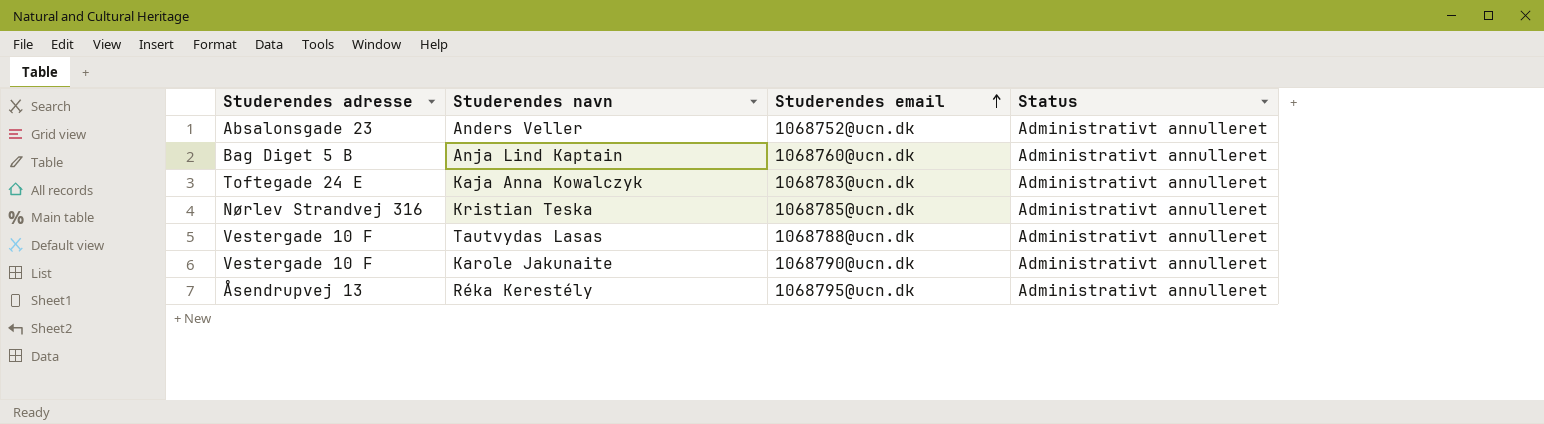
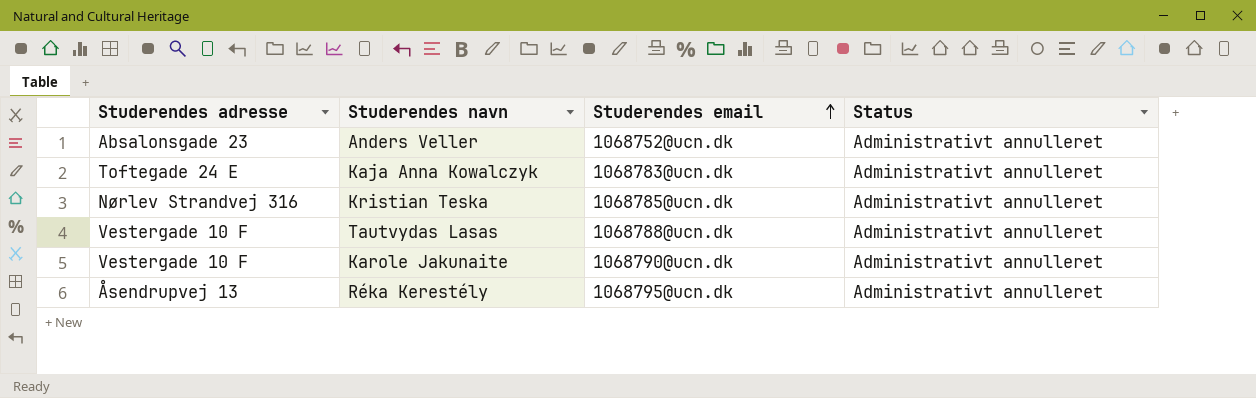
row Anja Lind Kaptain: Bag Diget 5 B | 1068760@ucn.dk | Administrativt annulleret -> none

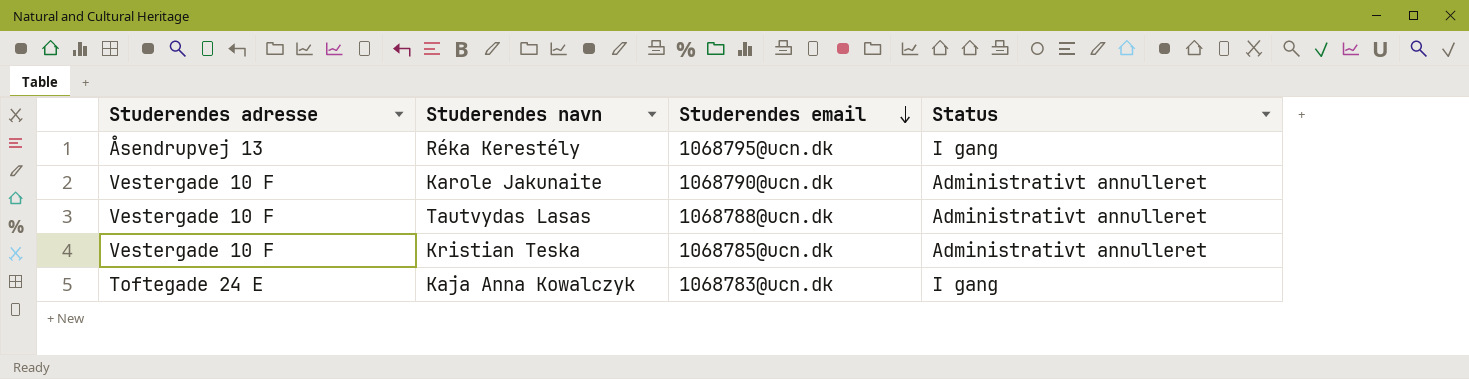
row order: Studerendes email ascending -> Studerendes email descending
row Anders Veller: Absalonsgade 23 | 1068752@ucn.dk | Administrativt annulleret -> none
Réka Kerestély | Status: Administrativt annulleret -> I gang
Kristian Teska | Studerendes adresse: Nørlev Strandvej 316 -> Vestergade 10 F
Kaja Anna Kowalczyk | Status: Administrativt annulleret -> I gang

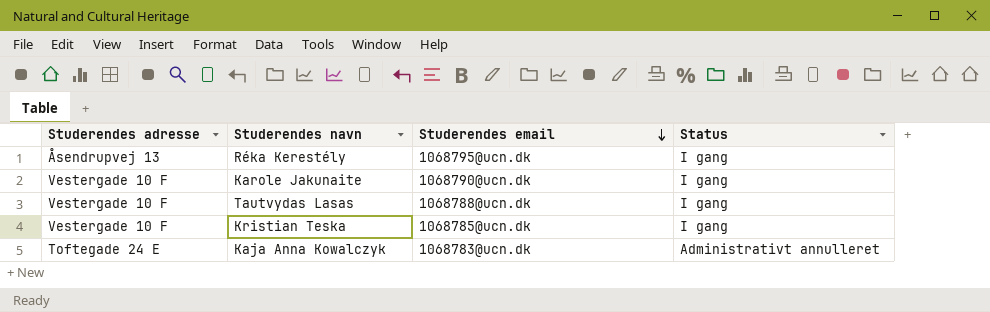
Karole Jakunaite | Status: Administrativt annulleret -> I gang
Tautvydas Lasas | Status: Administrativt annulleret -> I gang
Kristian Teska | Status: Administrativt annulleret -> I gang
Kaja Anna Kowalczyk | Status: I gang -> Administrativt annulleret

